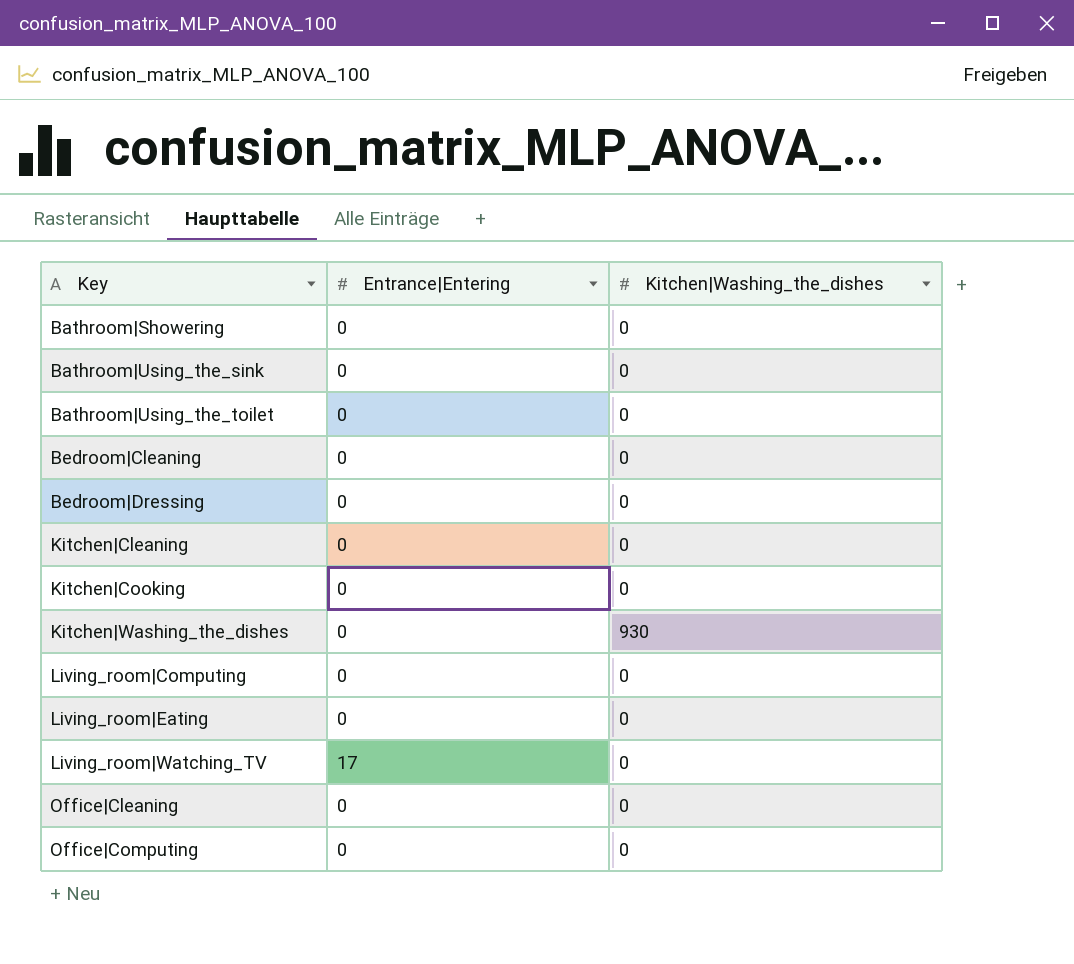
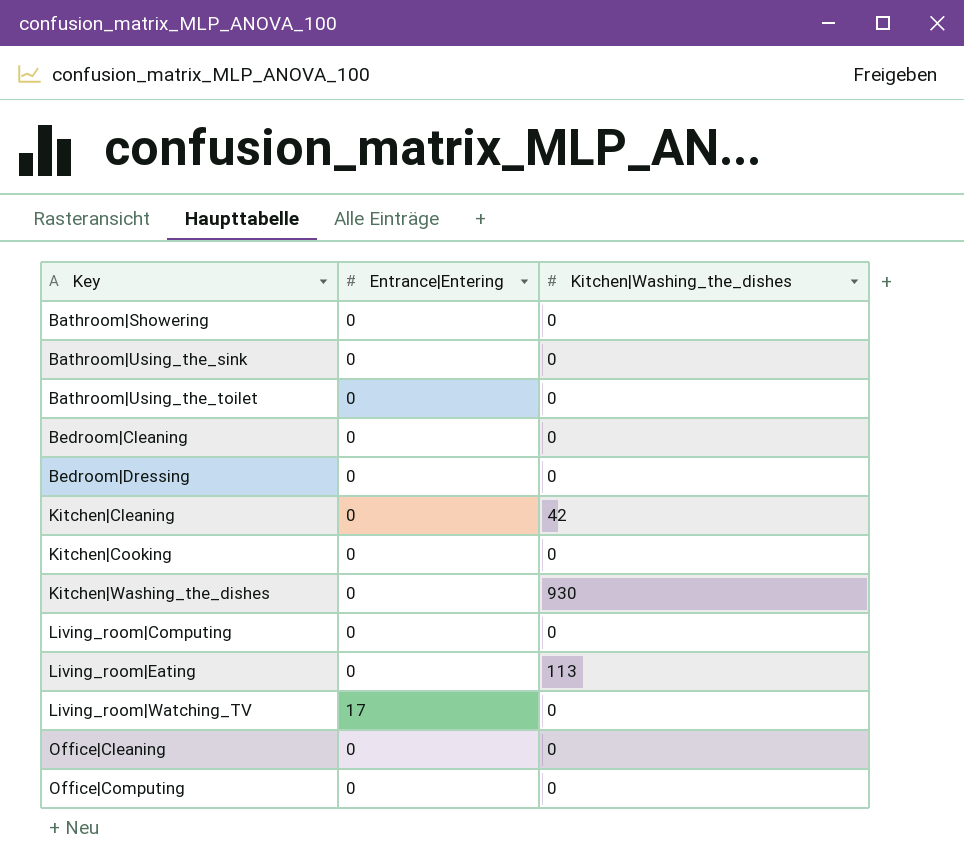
Kitchen|Cleaning | Kitchen|Washing_the_dishes: 0 -> 42
Living_room|Eating | Kitchen|Washing_the_dishes: 0 -> 113

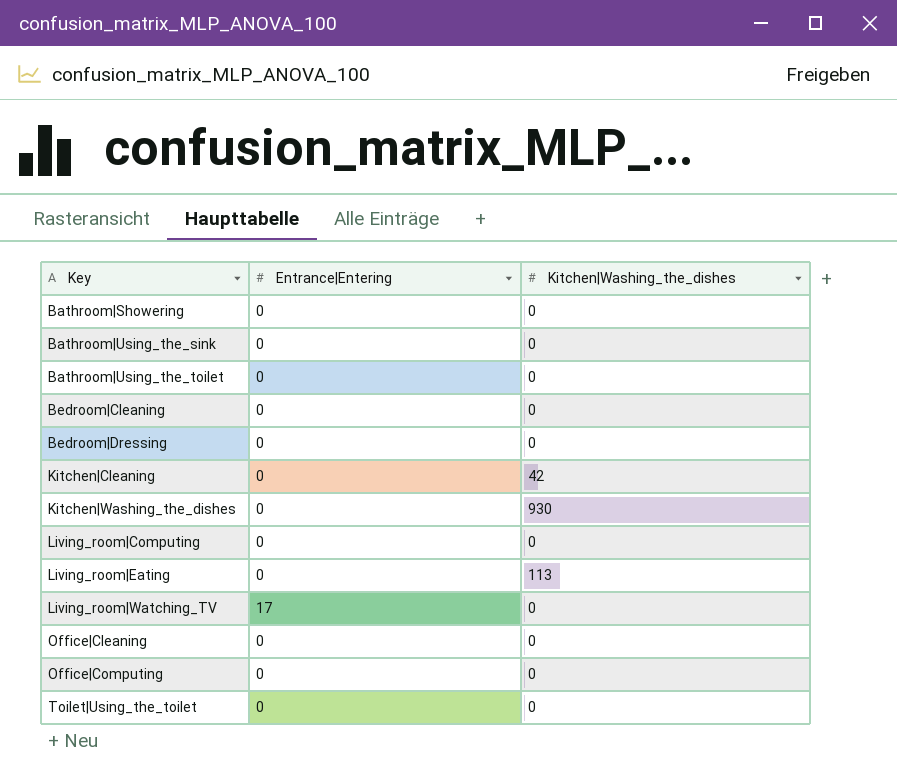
row Kitchen|Cooking: 0 | 0 -> none
row Toilet|Using_the_toilet: none -> 0 | 0

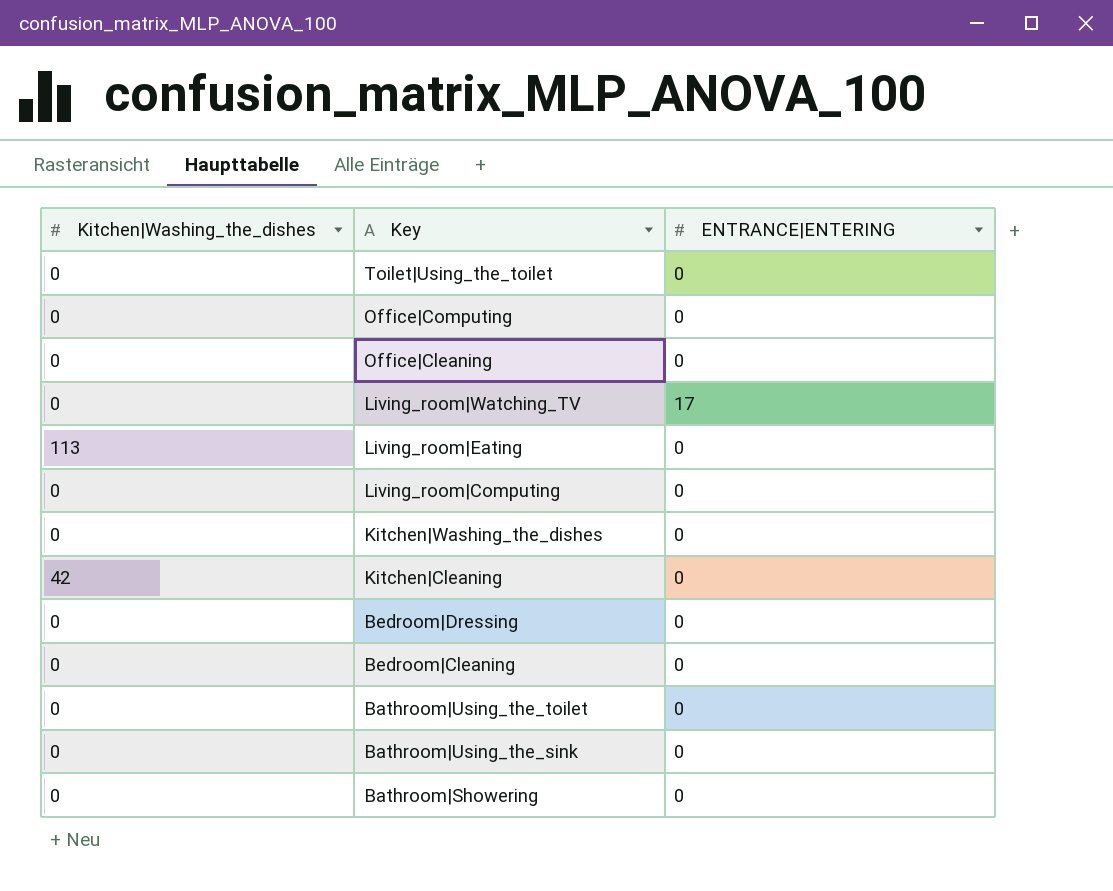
row order: Key ascending -> Key descending
column Kitchen|Washing_the_dishes | position: 3 -> 1
column name: Entrance|Entering -> ENTRANCE|ENTERING
Kitchen|Washing_the_dishes | Kitchen|Washing_the_dishes: 930 -> 0

